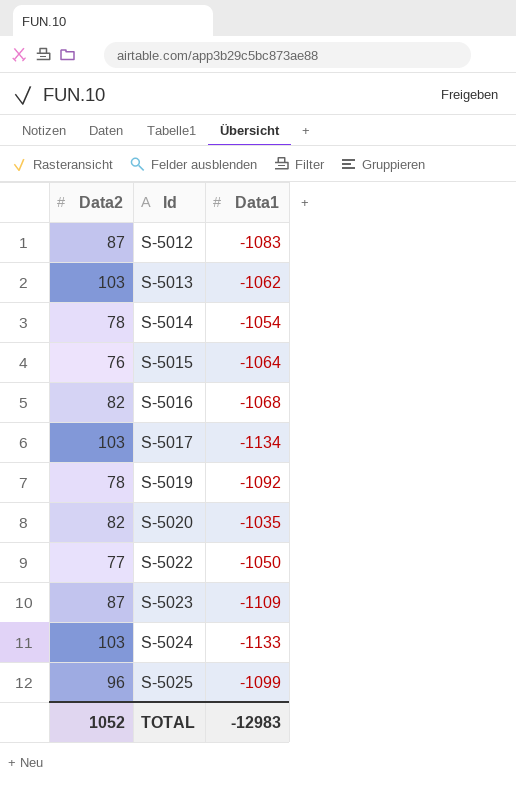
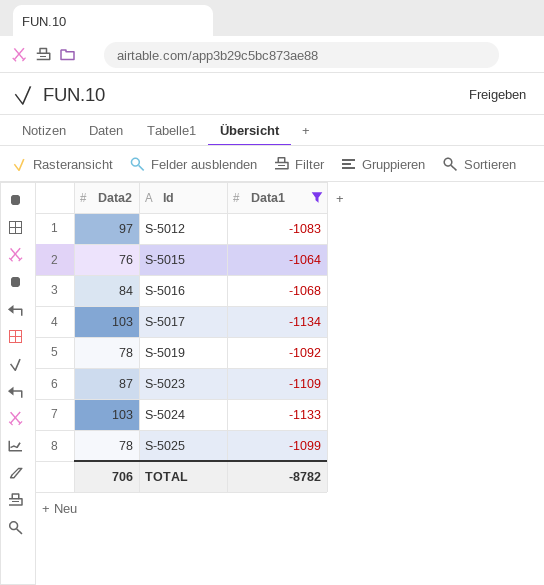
filter: none -> Data1 <= -1064
S-5012 | Data2: 87 -> 97
S-5016 | Data2: 82 -> 84
S-5025 | Data2: 96 -> 78
TOTAL | Data2: 1052 -> 706
TOTAL | Data1: -12983 -> -8782

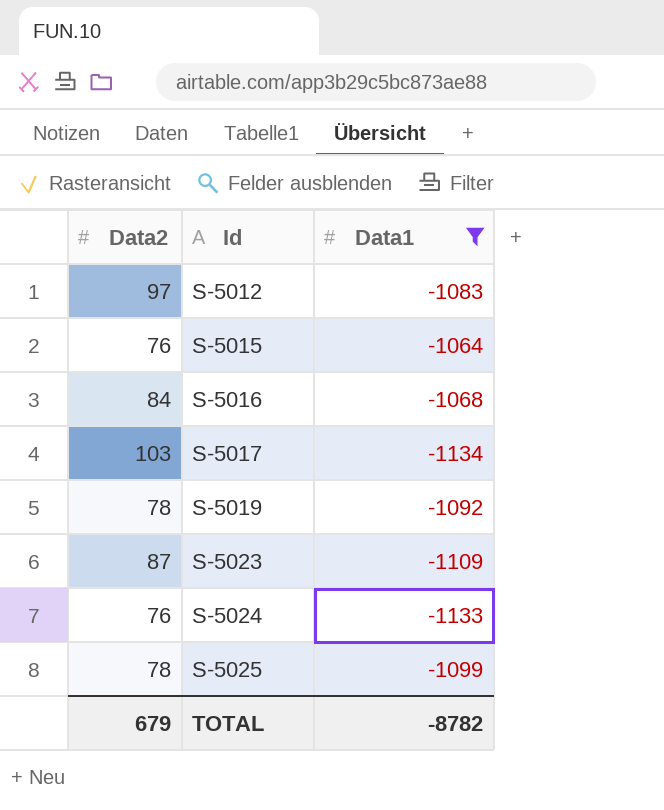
S-5024 | Data2: 103 -> 76
TOTAL | Data2: 706 -> 679

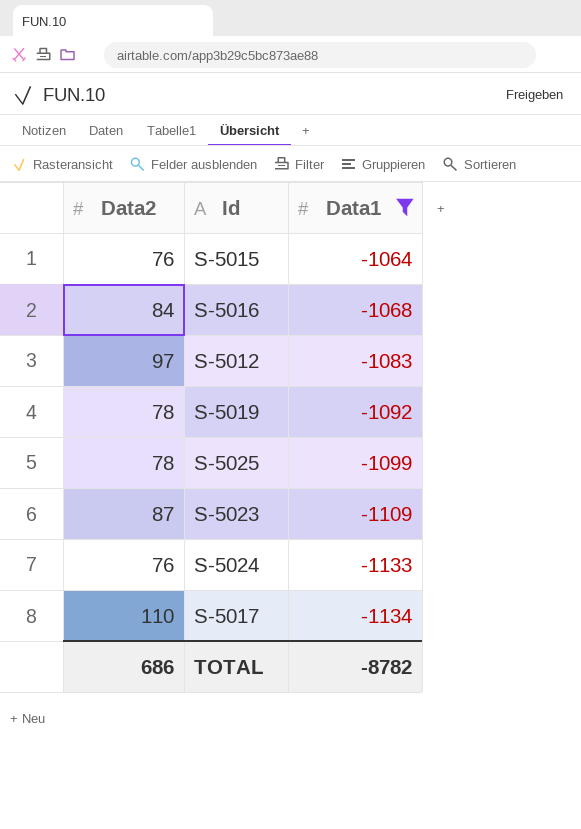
row order: Id ascending -> Data1 descending
S-5017 | Data2: 103 -> 110
TOTAL | Data2: 679 -> 686

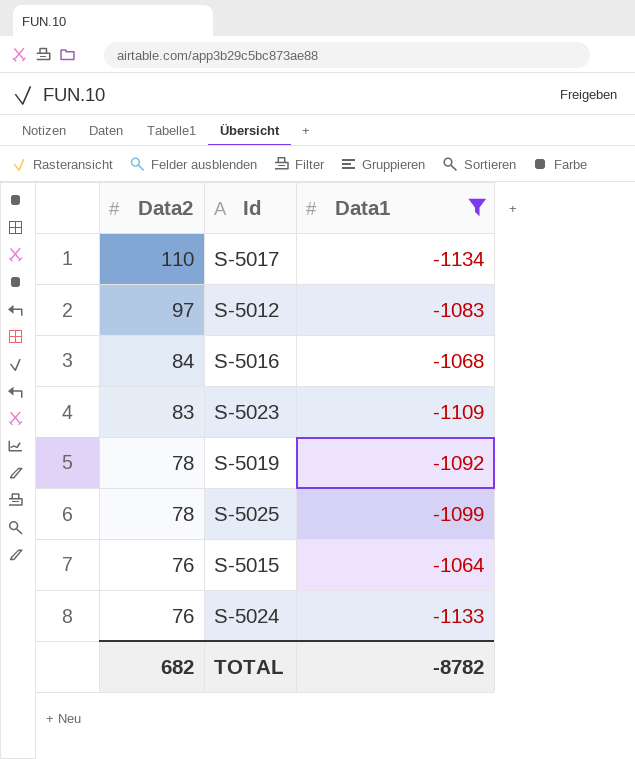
row order: Data1 descending -> Data2 descending
S-5023 | Data2: 87 -> 83
TOTAL | Data2: 686 -> 682

